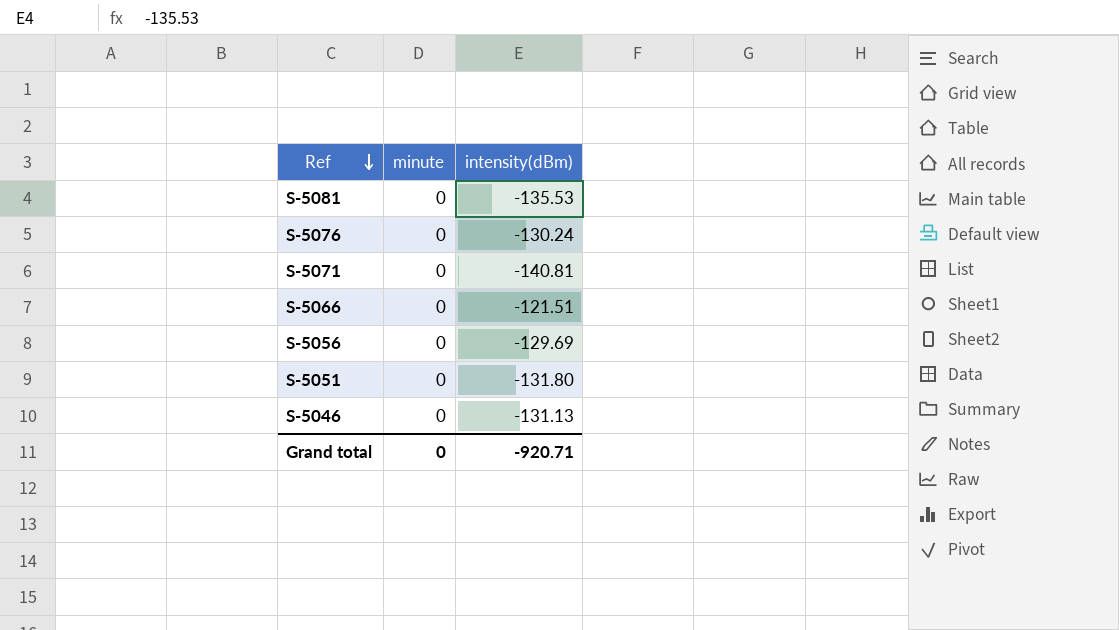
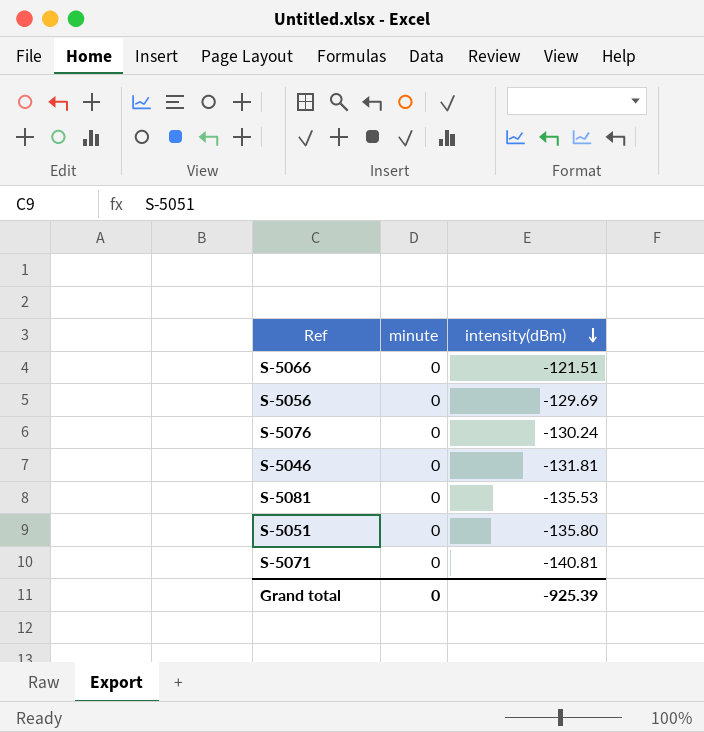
row order: Ref descending -> intensity(dBm) descending
S-5046 | intensity(dBm): -131.13 -> -131.81
S-5051 | intensity(dBm): -131.80 -> -135.80
Grand total | intensity(dBm): -920.71 -> -925.39

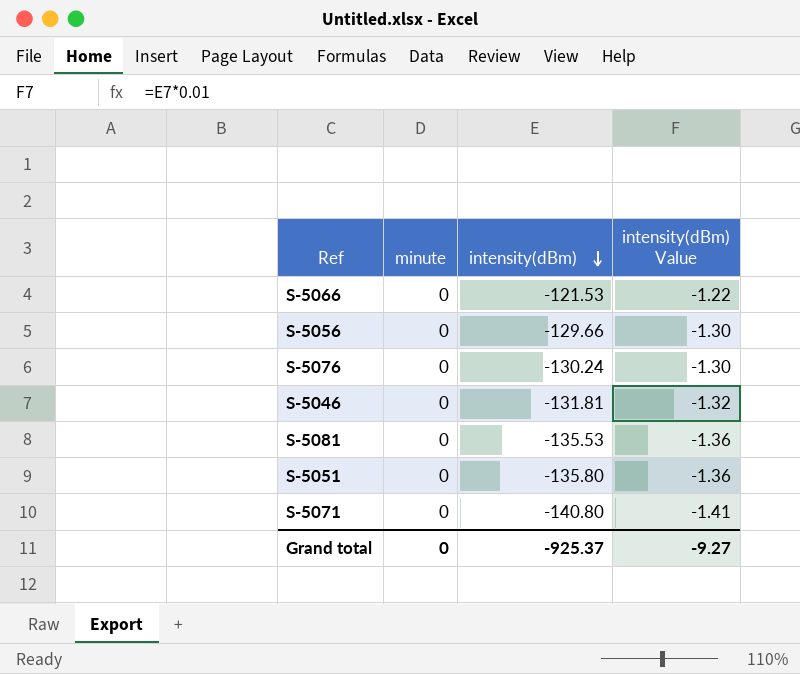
column intensity(dBm) Value | formula: none -> [intensity(dBm)] * 0.01
S-5066 | intensity(dBm): -121.51 -> -121.53
S-5056 | intensity(dBm): -129.69 -> -129.66
S-5071 | intensity(dBm): -140.81 -> -140.80
Grand total | intensity(dBm): -925.39 -> -925.37

